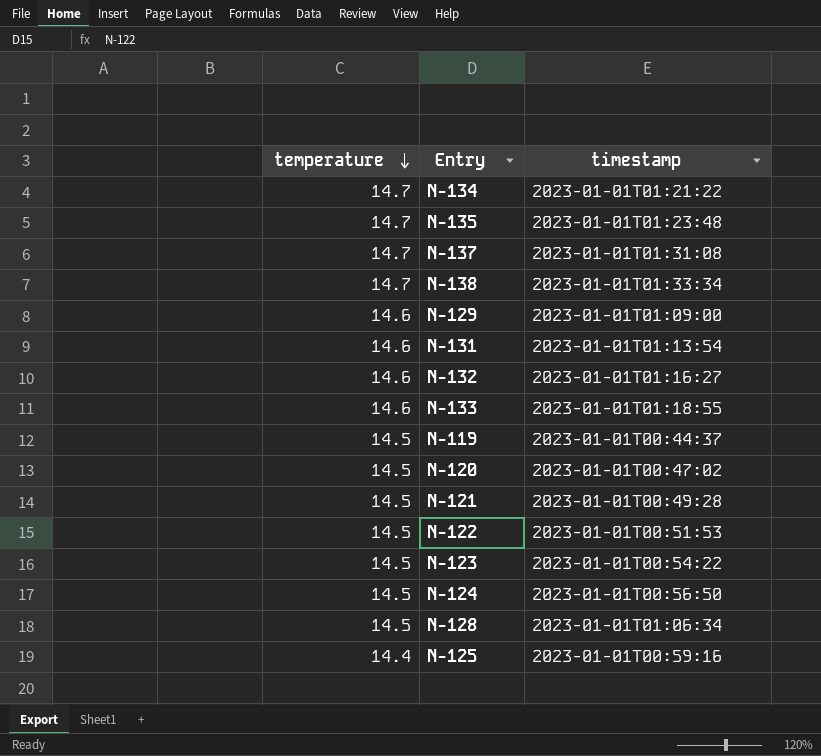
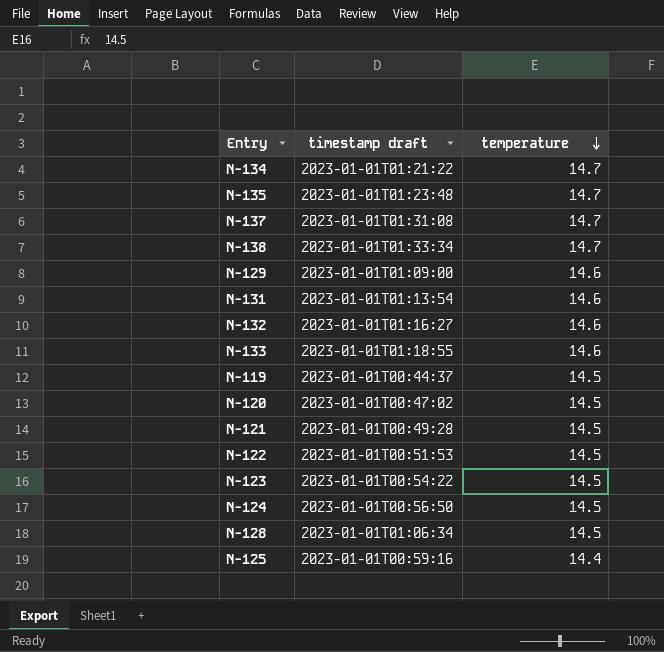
column name: timestamp -> timestamp draft
column temperature | position: 1 -> 3

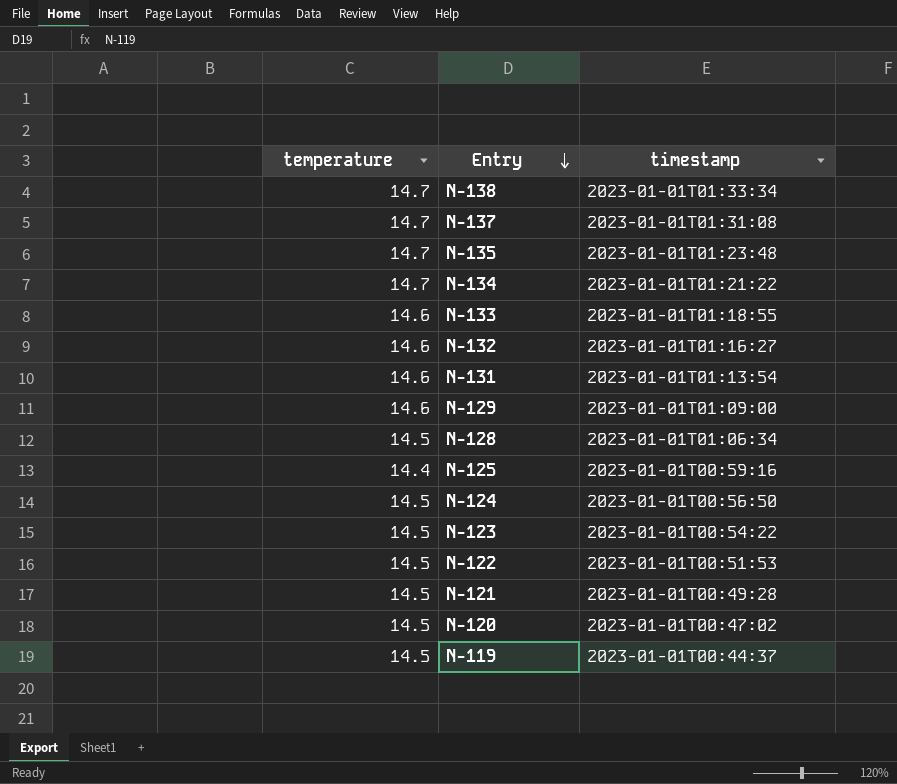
row order: temperature descending -> Entry descending
column temperature | position: 3 -> 1
column name: timestamp draft -> timestamp

